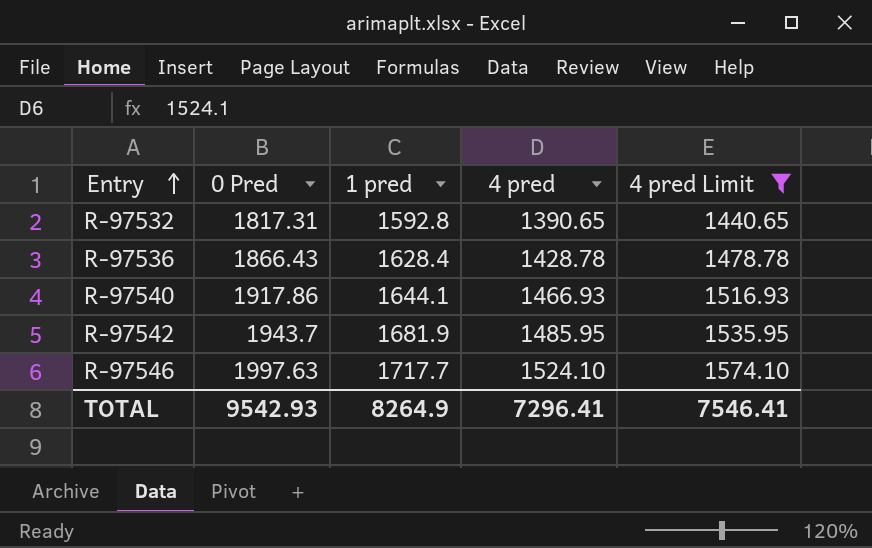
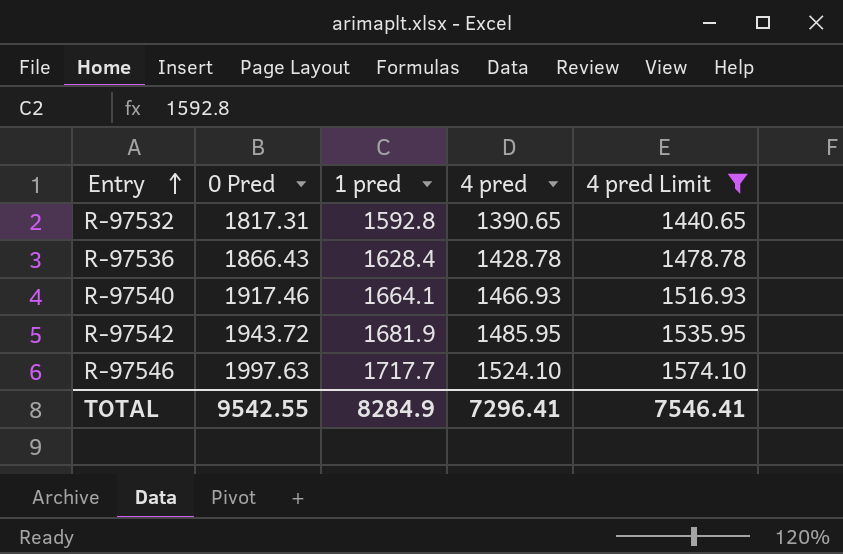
R-97540 | 0 Pred: 1917.86 -> 1917.46
R-97540 | 1 pred: 1644.1 -> 1664.1
R-97542 | 0 Pred: 1943.7 -> 1943.72
TOTAL | 0 Pred: 9542.93 -> 9542.55
TOTAL | 1 pred: 8264.9 -> 8284.9

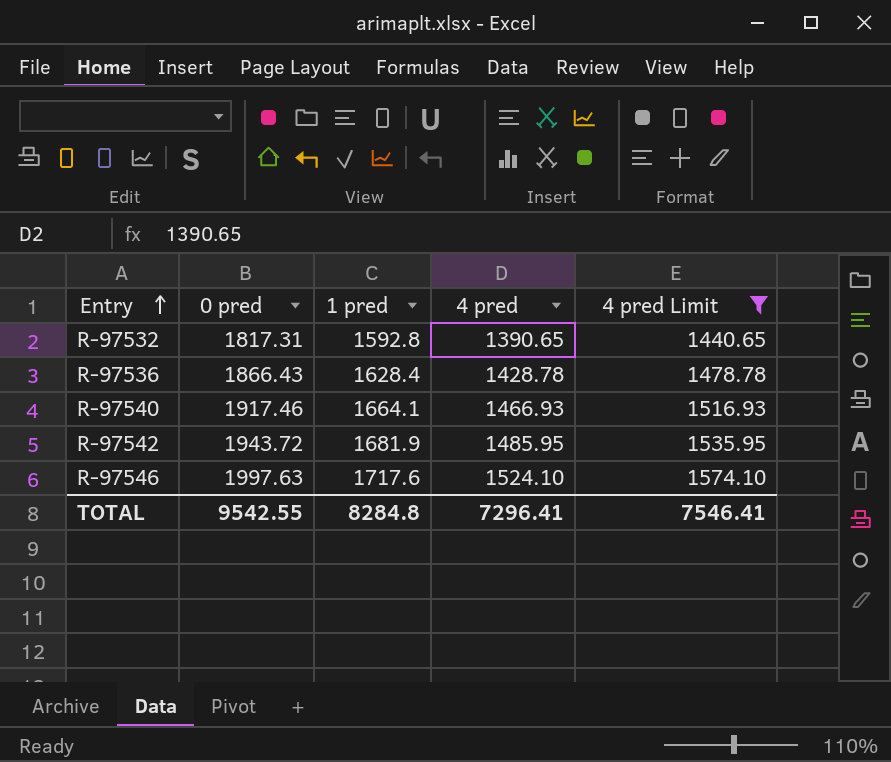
column name: 0 Pred -> 0 pred
R-97546 | 1 pred: 1717.7 -> 1717.6
TOTAL | 1 pred: 8284.9 -> 8284.8

